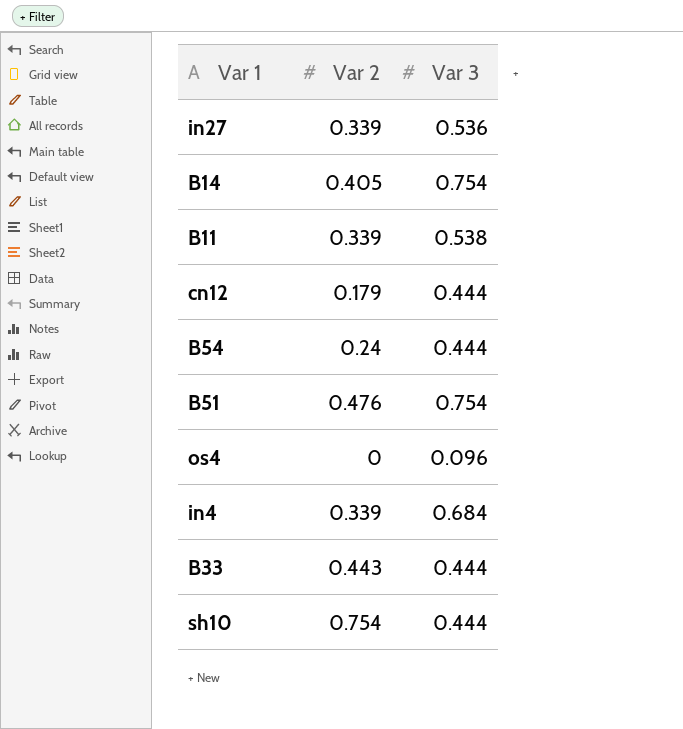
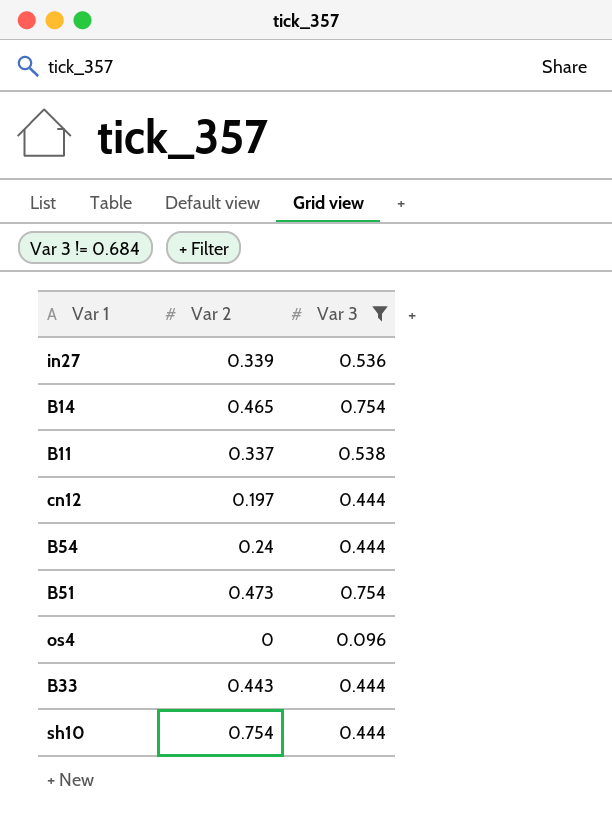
filter: none -> Var 3 != 0.684
B14 | Var 2: 0.405 -> 0.465
B11 | Var 2: 0.339 -> 0.337
cn12 | Var 2: 0.179 -> 0.197
B51 | Var 2: 0.476 -> 0.473

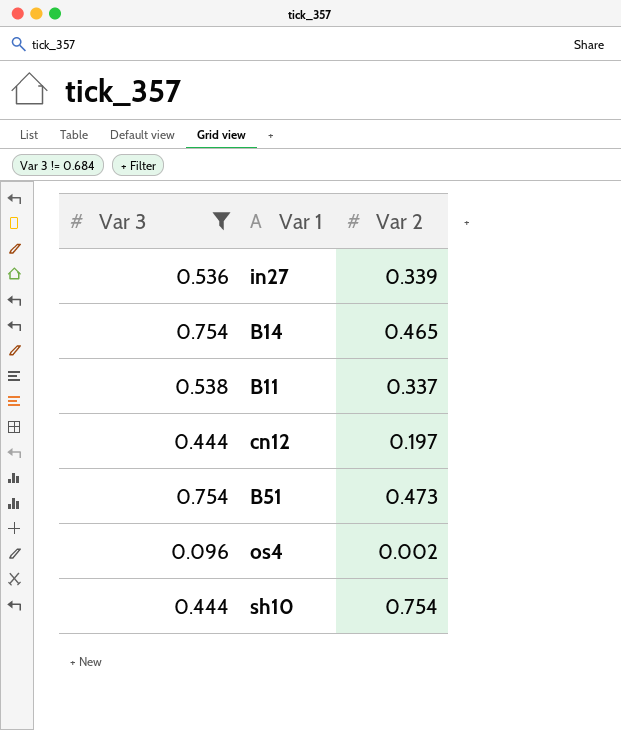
column Var 3 | position: 3 -> 1
row B54: 0.24 | 0.444 -> none
row B33: 0.443 | 0.444 -> none
os4 | Var 2: 0 -> 0.002

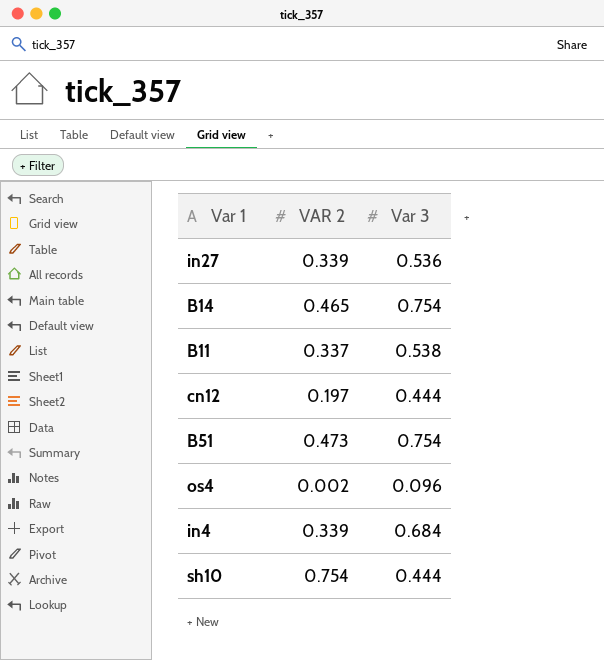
filter: Var 3 != 0.684 -> none
column name: Var 2 -> VAR 2
column Var 3 | position: 1 -> 3

